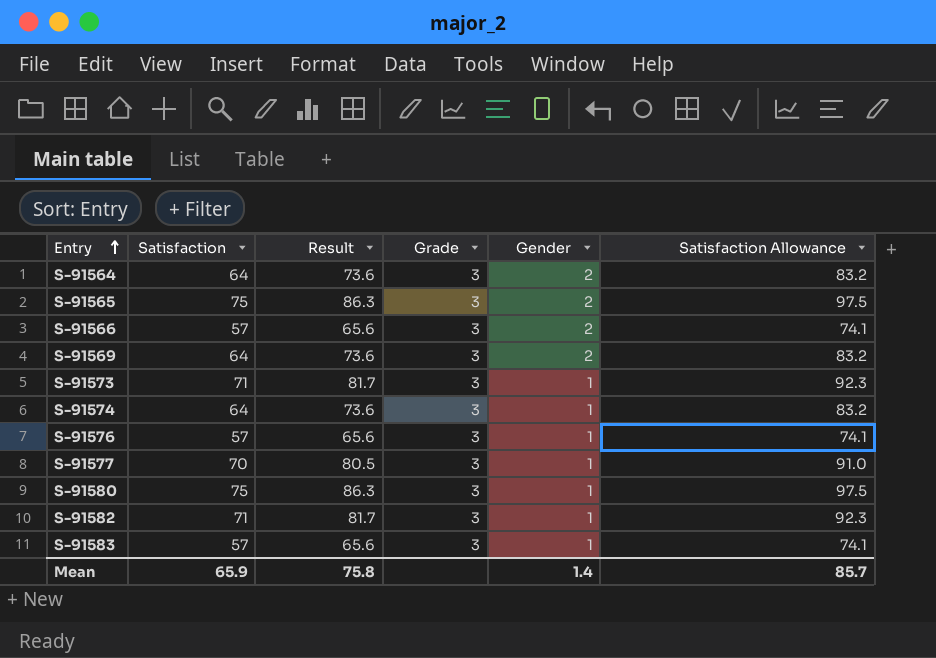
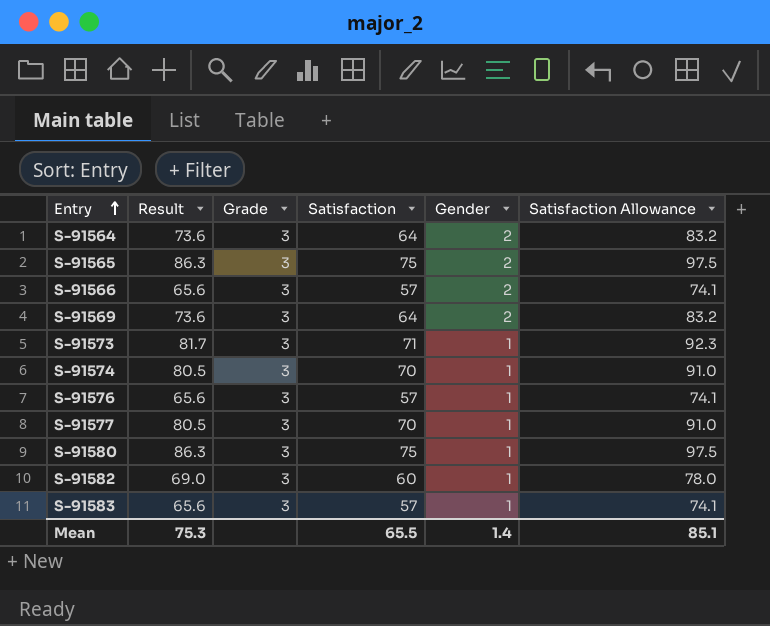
column Satisfaction | position: 2 -> 4
S-91574 | Result: 73.6 -> 80.5
S-91574 | Satisfaction: 64 -> 70
S-91574 | Satisfaction Allowance: 83.2 -> 91.0
S-91582 | Result: 81.7 -> 69.0
S-91582 | Satisfaction: 71 -> 60
S-91582 | Satisfaction Allowance: 92.3 -> 78.0
Mean | Result: 75.8 -> 75.3
Mean | Satisfaction: 65.9 -> 65.5
Mean | Satisfaction Allowance: 85.7 -> 85.1

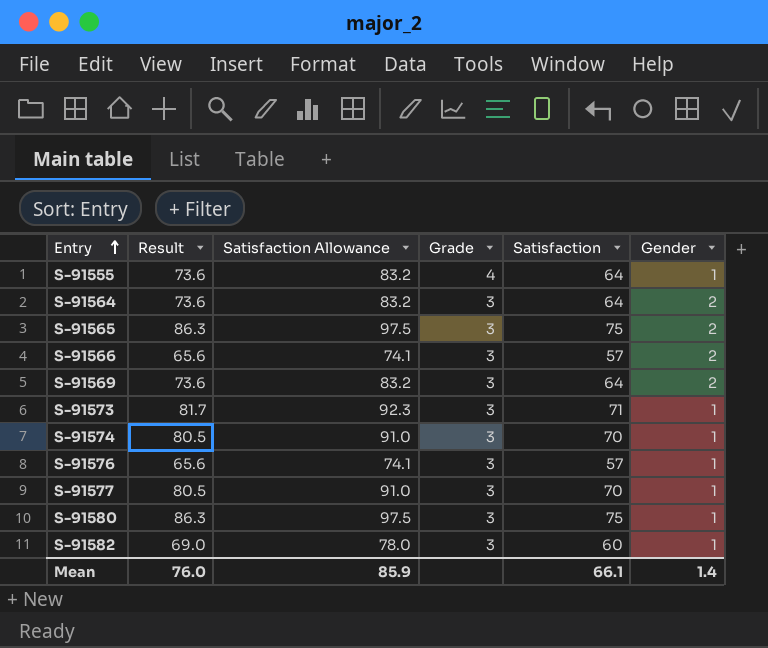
column Satisfaction Allowance | position: 6 -> 3
row S-91583: 65.6 | 3 | 57 | 1 | 74.1 -> none
row S-91555: none -> 73.6 | 83.2 | 4 | 64 | 1
Mean | Result: 75.3 -> 76.0
Mean | Satisfaction Allowance: 85.1 -> 85.9
Mean | Satisfaction: 65.5 -> 66.1

